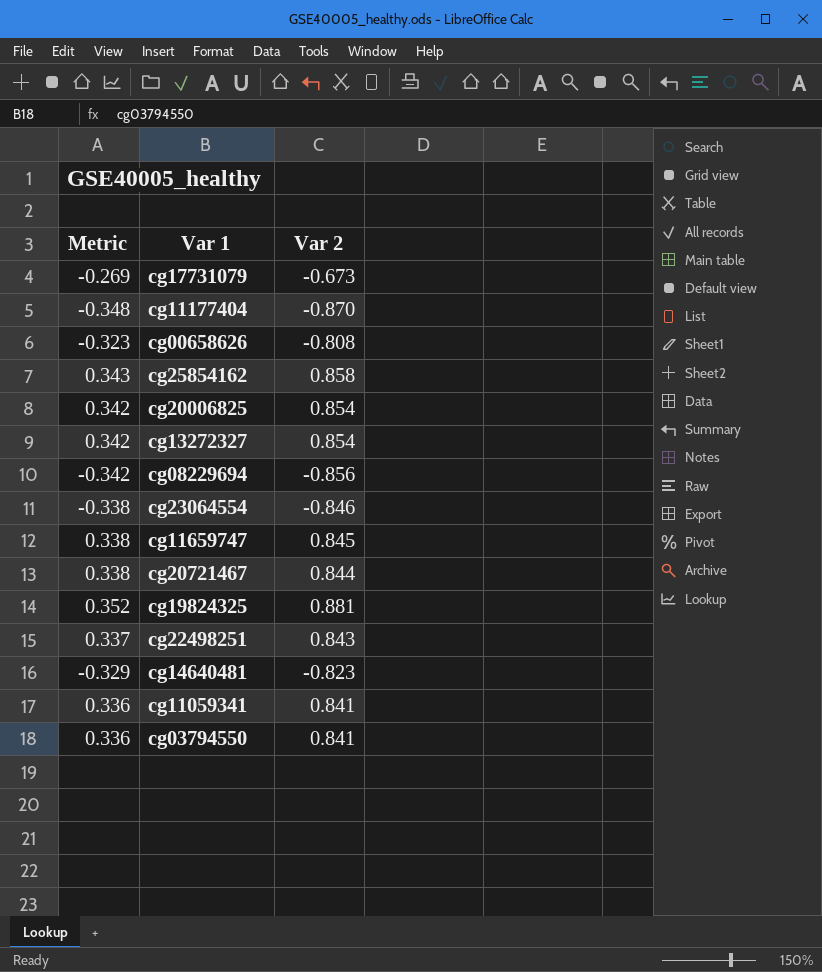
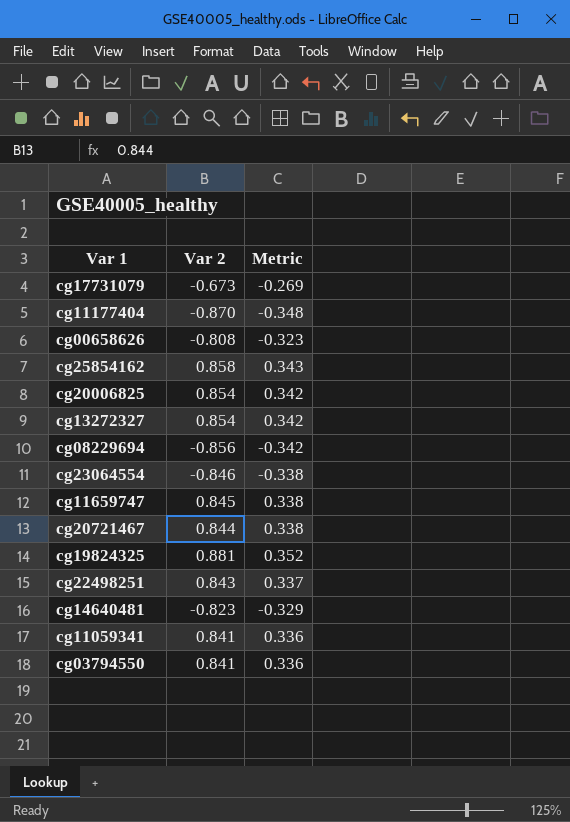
column Metric | position: 1 -> 3

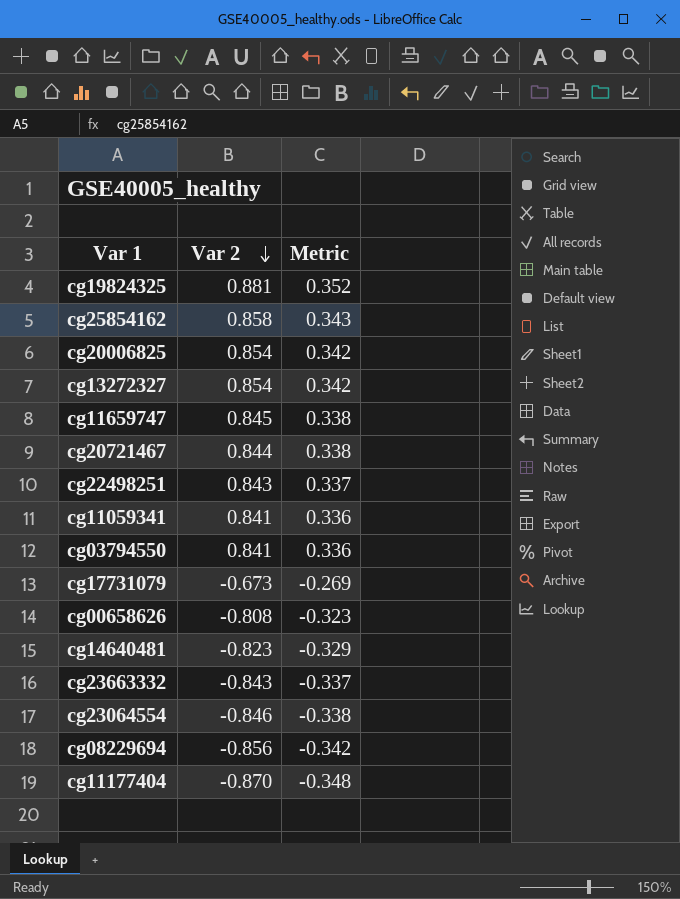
row order: none -> Var 2 descending
row cg23663332: none -> -0.843 | -0.337

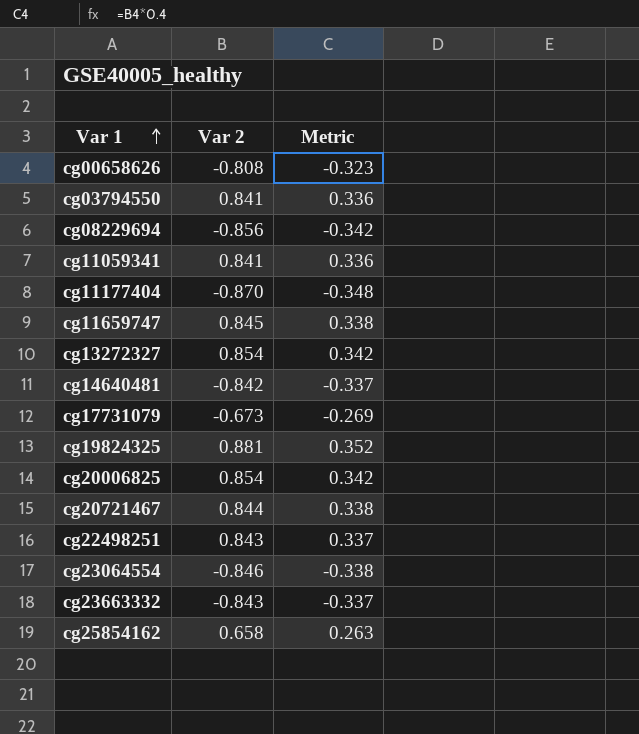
row order: Var 2 descending -> Var 1 ascending
cg14640481 | Var 2: -0.823 -> -0.842
cg14640481 | Metric: -0.329 -> -0.337
cg25854162 | Var 2: 0.858 -> 0.658
cg25854162 | Metric: 0.343 -> 0.263

